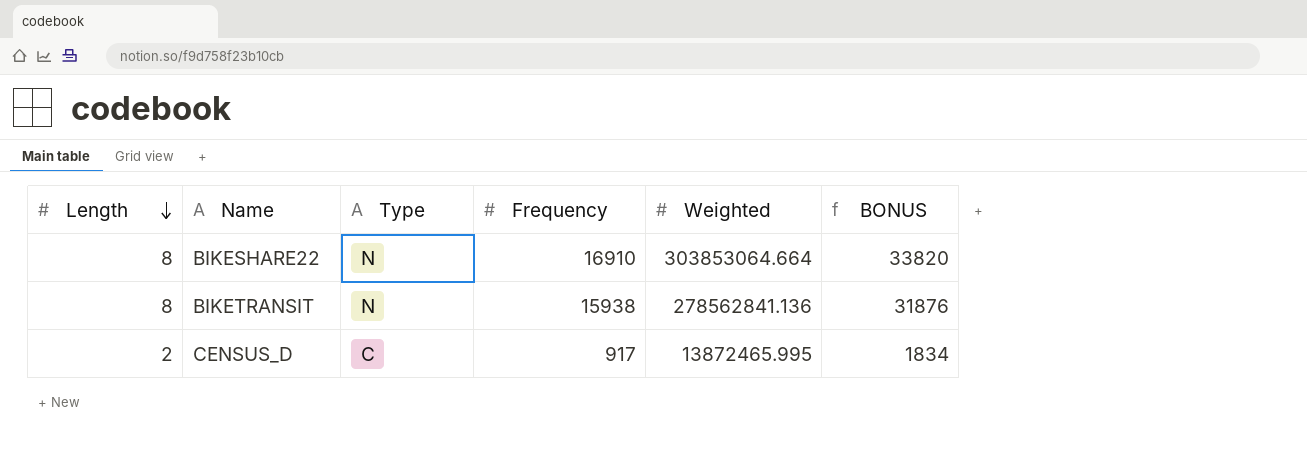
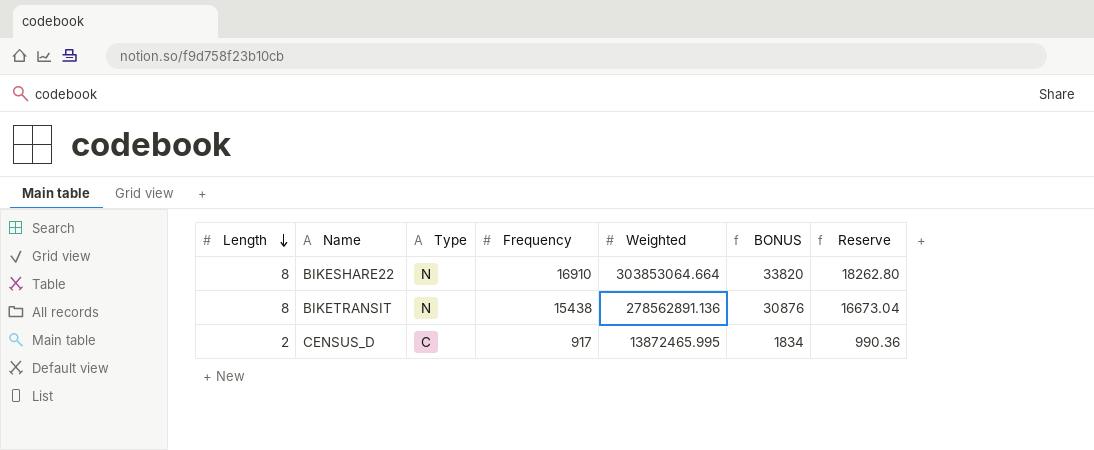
column Reserve | formula: none -> [Frequency] * 1.08
BIKETRANSIT | Frequency: 15938 -> 15438
BIKETRANSIT | Weighted: 278562841.136 -> 278562891.136
BIKETRANSIT | BONUS: 31876 -> 30876

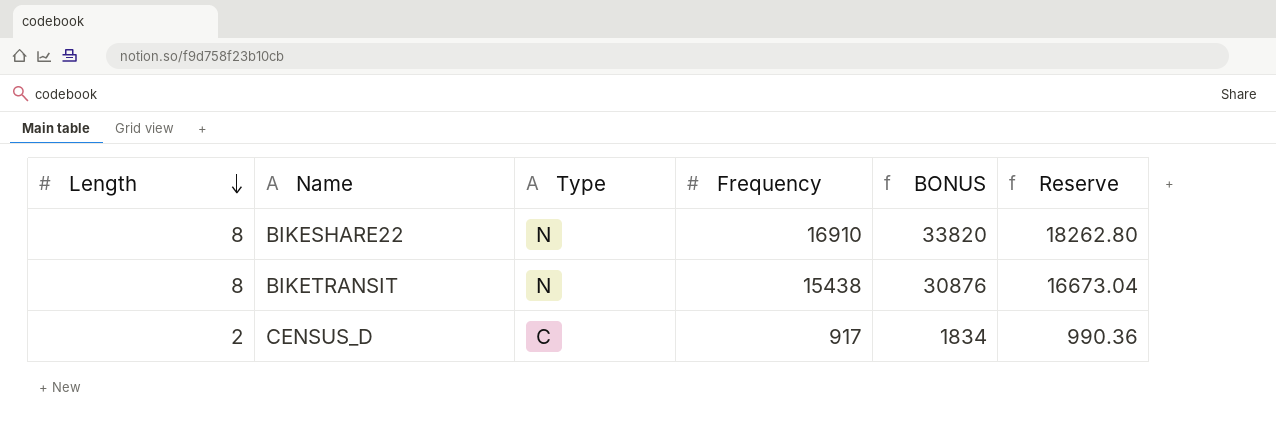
column Weighted | position: 5 -> none

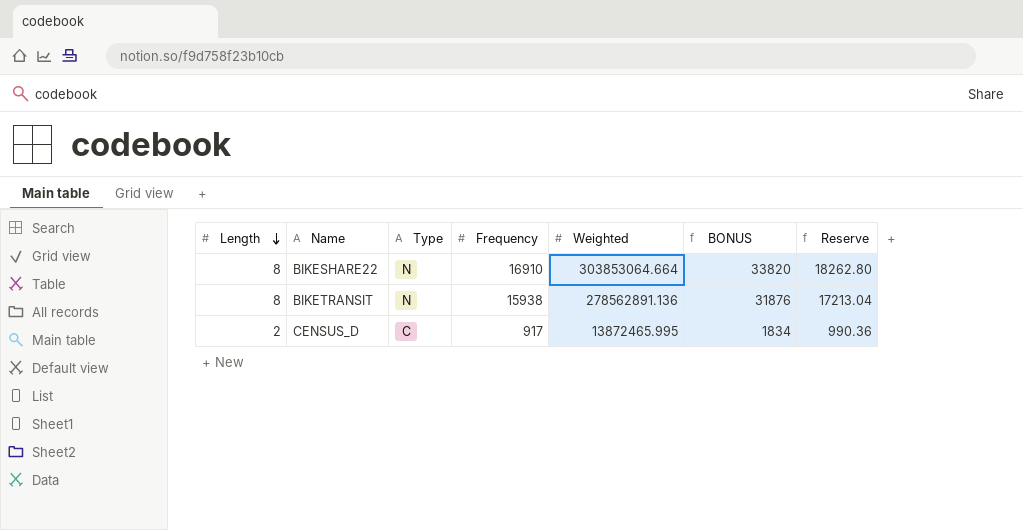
column Weighted | position: none -> 5
BIKETRANSIT | Frequency: 15438 -> 15938
BIKETRANSIT | BONUS: 30876 -> 31876
BIKETRANSIT | Reserve: 16673.04 -> 17213.04

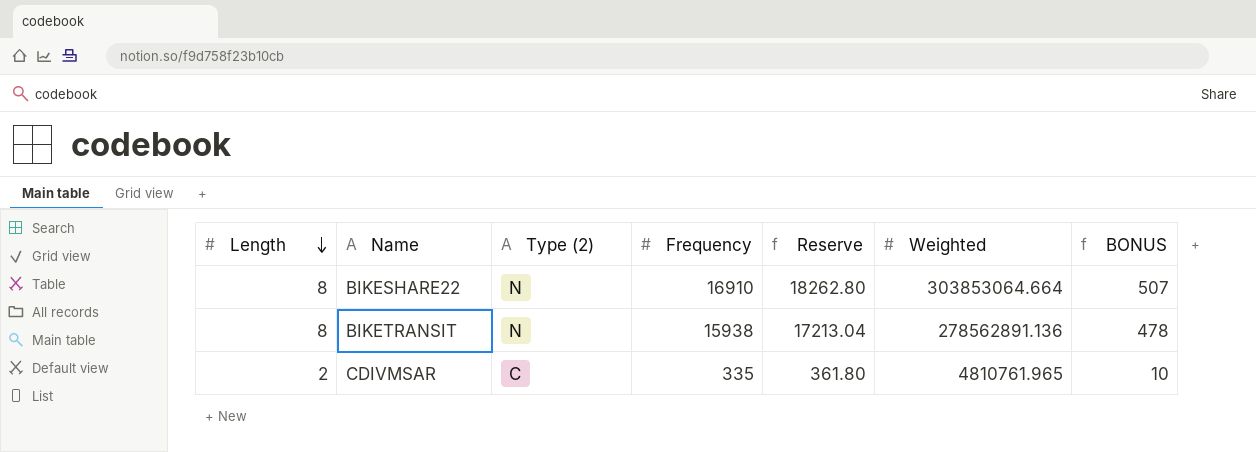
column name: Type -> Type (2)
column Reserve | position: 7 -> 5
column BONUS | formula: [Frequency] * 2 -> [Frequency] * 0.03
row CENSUS_D: 2 | C | 917 | 13872465.995 | 1834 | 990.36 -> none
row CDIVMSAR: none -> 2 | C | 335 | 361.80 | 4810761.965 | 10

